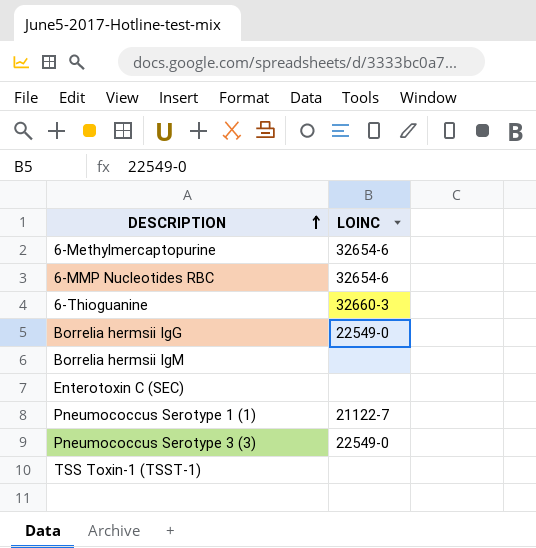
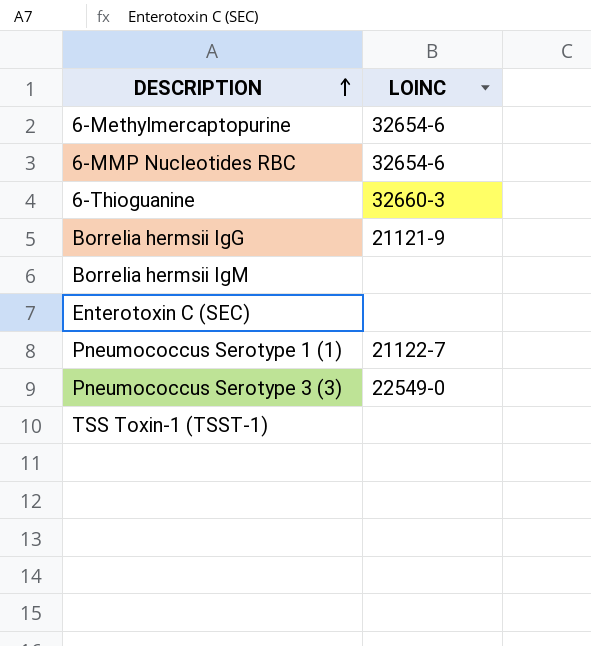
Borrelia hermsii IgG | LOINC: 22549-0 -> 21121-9

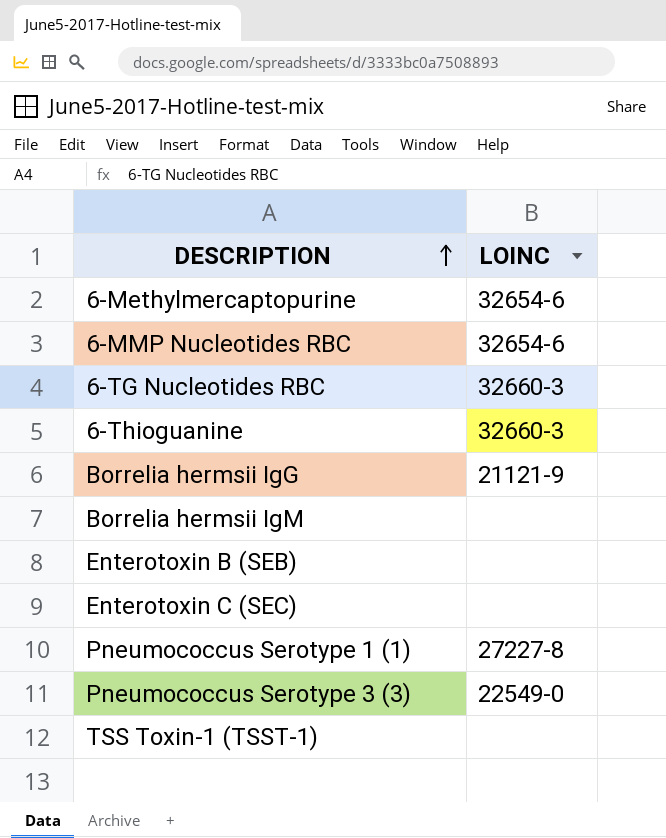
row 6-TG Nucleotides RBC: none -> 32660-3
row Enterotoxin B (SEB): none -> none
Pneumococcus Serotype 1 (1) | LOINC: 21122-7 -> 27227-8

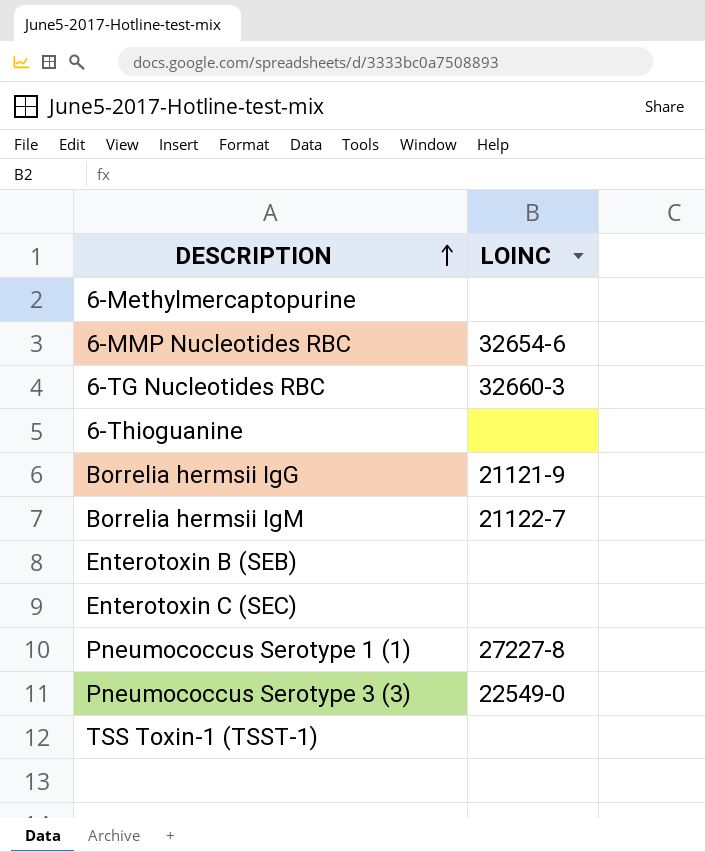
6-Methylmercaptopurine | LOINC: 32654-6 -> none
6-Thioguanine | LOINC: 32660-3 -> none
Borrelia hermsii IgM | LOINC: none -> 21122-7

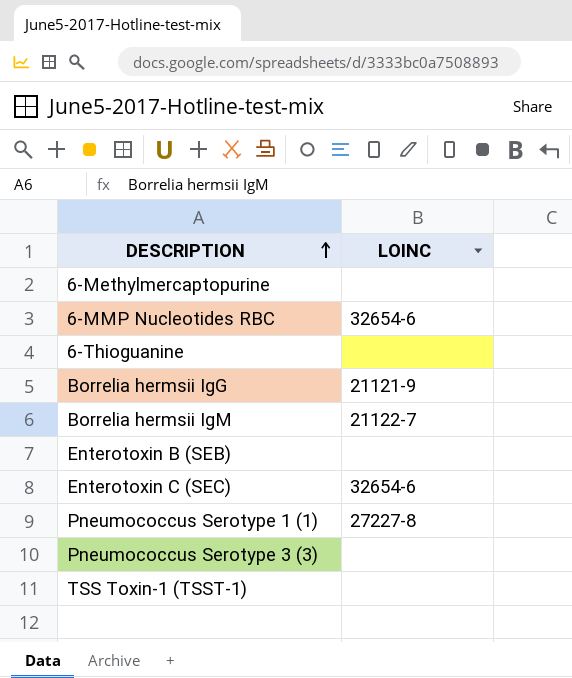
row 6-TG Nucleotides RBC: 32660-3 -> none
Enterotoxin C (SEC) | LOINC: none -> 32654-6
Pneumococcus Serotype 3 (3) | LOINC: 22549-0 -> none

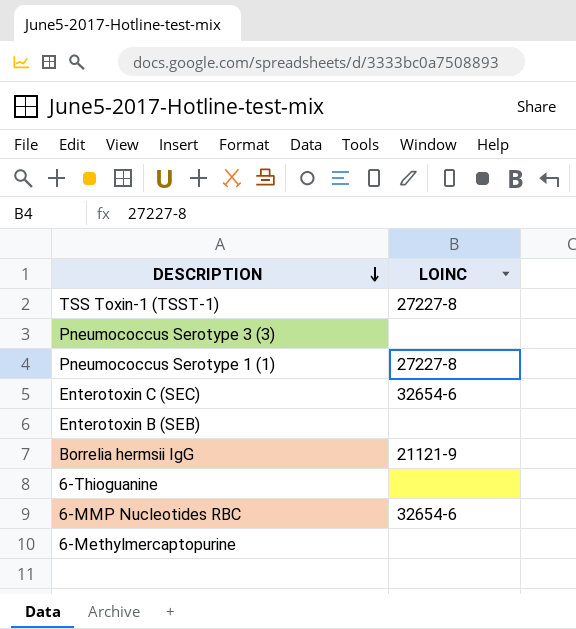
row order: DESCRIPTION ascending -> DESCRIPTION descending
row Borrelia hermsii IgM: 21122-7 -> none
TSS Toxin-1 (TSST-1) | LOINC: none -> 27227-8

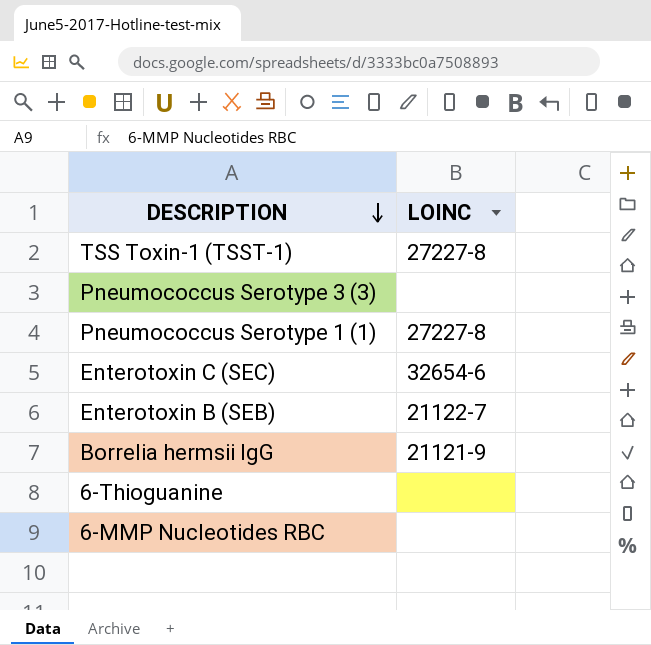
row 6-Methylmercaptopurine: none -> none
Enterotoxin B (SEB) | LOINC: none -> 21122-7
6-MMP Nucleotides RBC | LOINC: 32654-6 -> none

